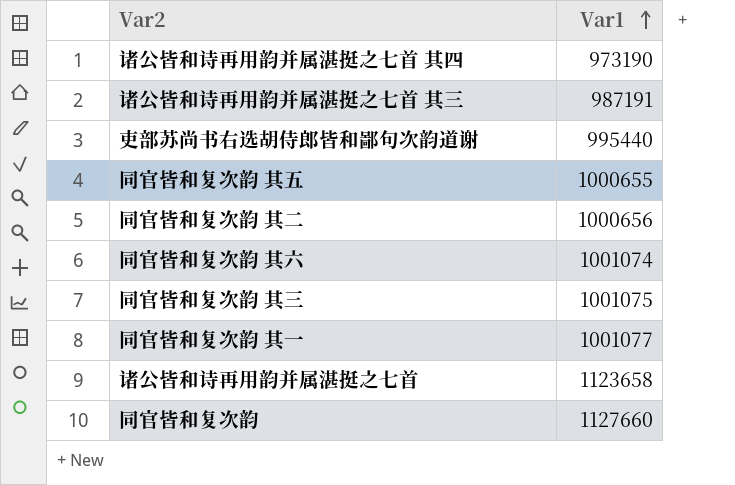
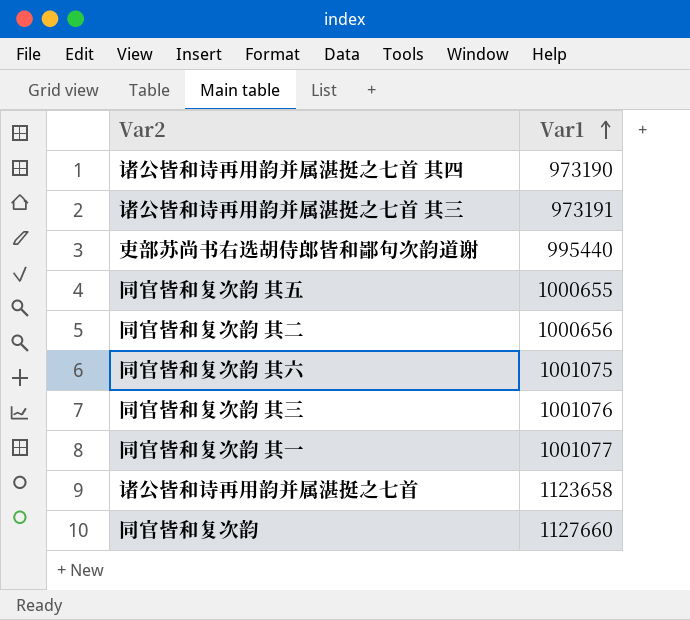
诸公皆和诗再用韵并属湛挺之七首 其三 | Var1: 987191 -> 973191
同官皆和复次韵 其六 | Var1: 1001074 -> 1001075
同官皆和复次韵 其三 | Var1: 1001075 -> 1001076

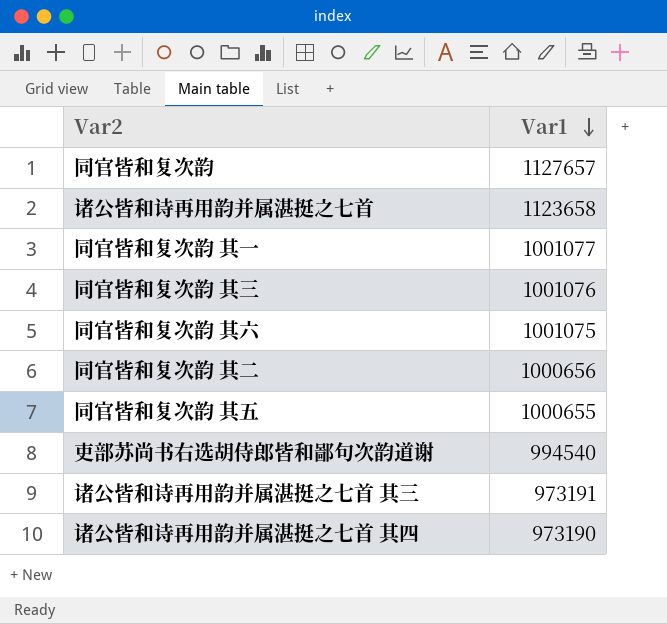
row order: Var1 ascending -> Var1 descending
同官皆和复次韵 | Var1: 1127660 -> 1127657
吏部苏尚书右选胡侍郎皆和鄙句次韵道谢 | Var1: 995440 -> 994540

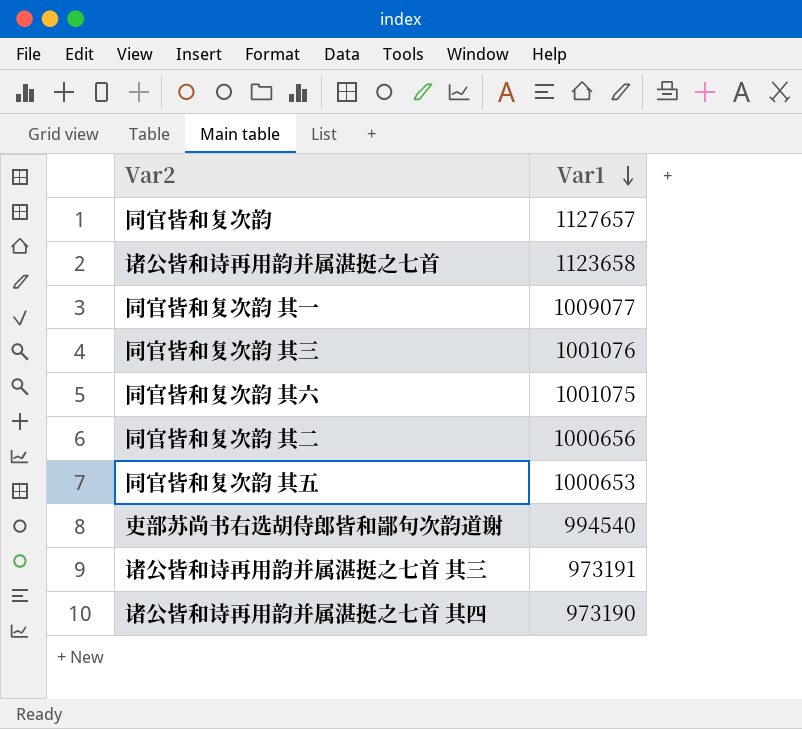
同官皆和复次韵 其一 | Var1: 1001077 -> 1009077
同官皆和复次韵 其五 | Var1: 1000655 -> 1000653

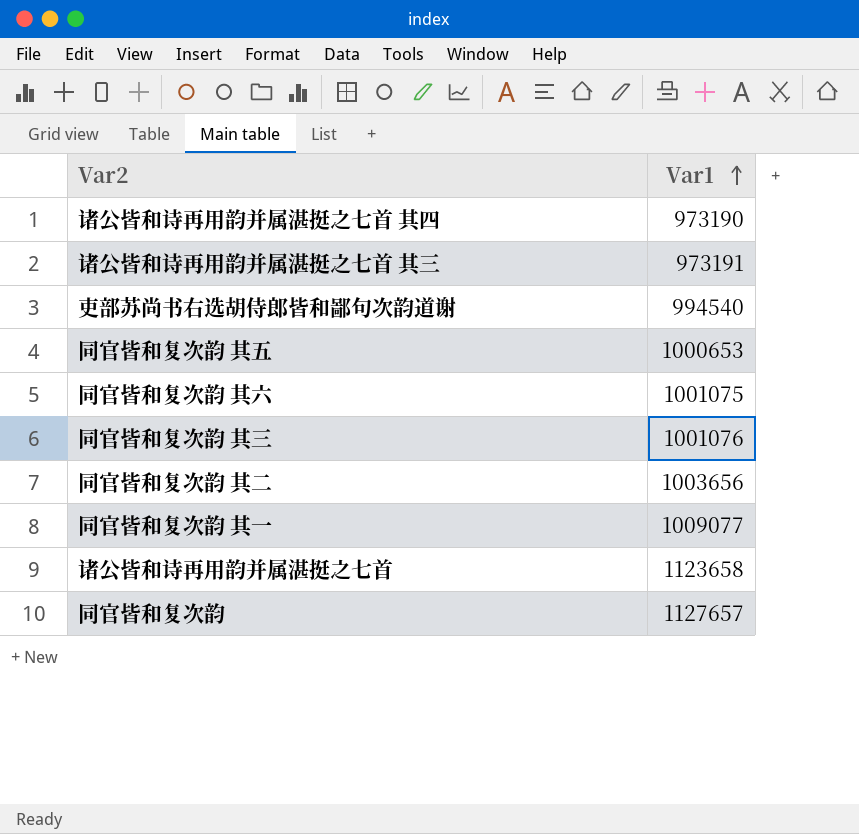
row order: Var1 descending -> Var1 ascending
同官皆和复次韵 其二 | Var1: 1000656 -> 1003656

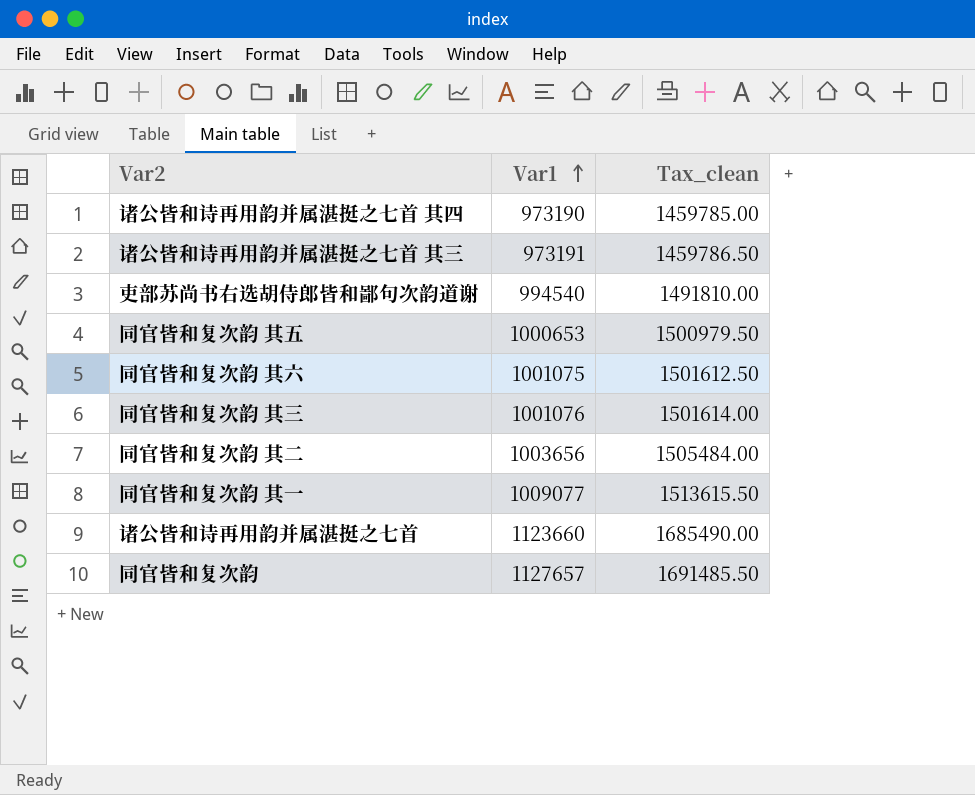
column Tax_clean | formula: none -> [Var1] * 1.5
诸公皆和诗再用韵并属湛挺之七首 | Var1: 1123658 -> 1123660

